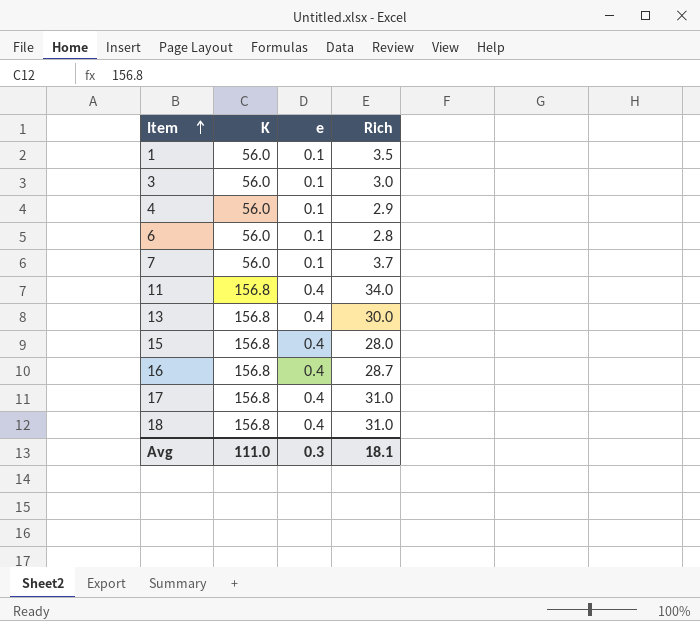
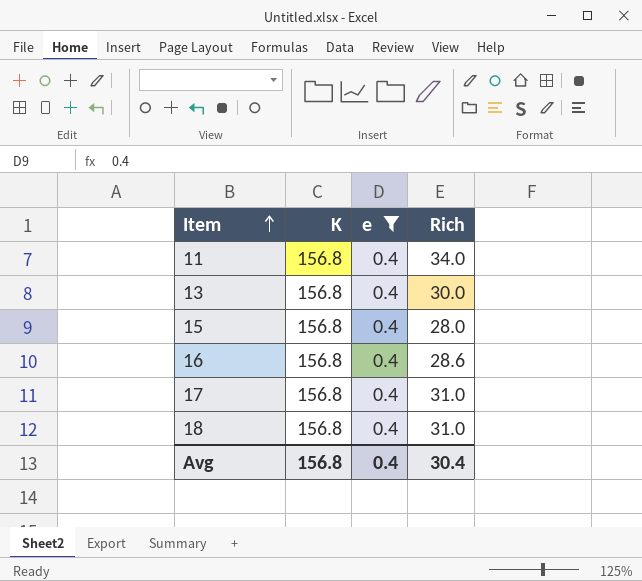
filter: none -> e = 0.4
16 | Rich: 28.7 -> 28.6
Avg | K: 111.0 -> 156.8
Avg | e: 0.3 -> 0.4
Avg | Rich: 18.1 -> 30.4

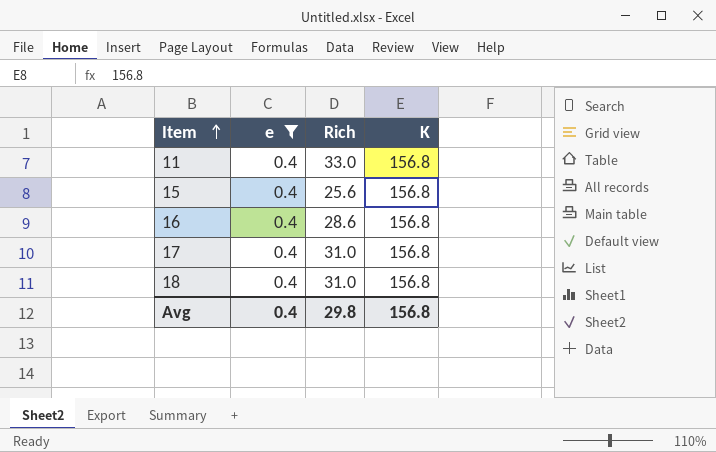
column K | position: 2 -> 4
row 13: 156.8 | 0.4 | 30.0 -> none
11 | Rich: 34.0 -> 33.0
15 | Rich: 28.0 -> 25.6
Avg | Rich: 30.4 -> 29.8

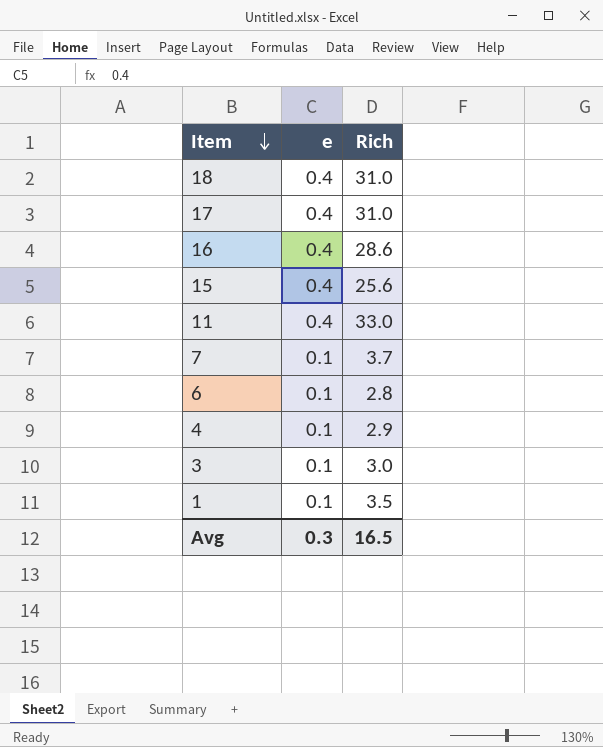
filter: e = 0.4 -> none
row order: Item ascending -> Item descending
column K | position: 4 -> none
Avg | e: 0.4 -> 0.3
Avg | Rich: 29.8 -> 16.5

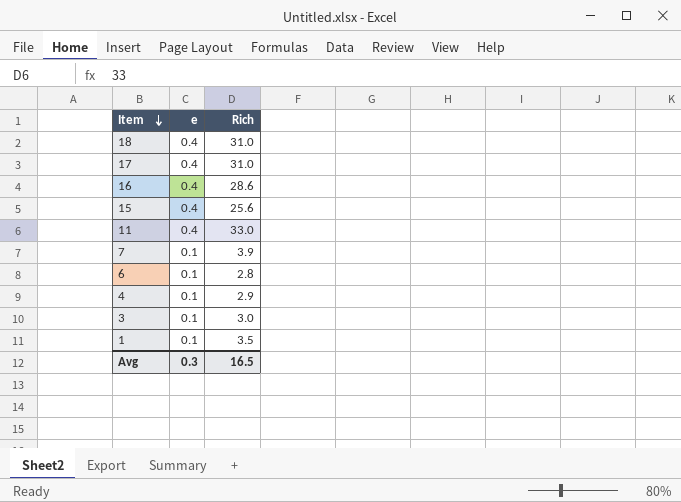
7 | Rich: 3.7 -> 3.9

